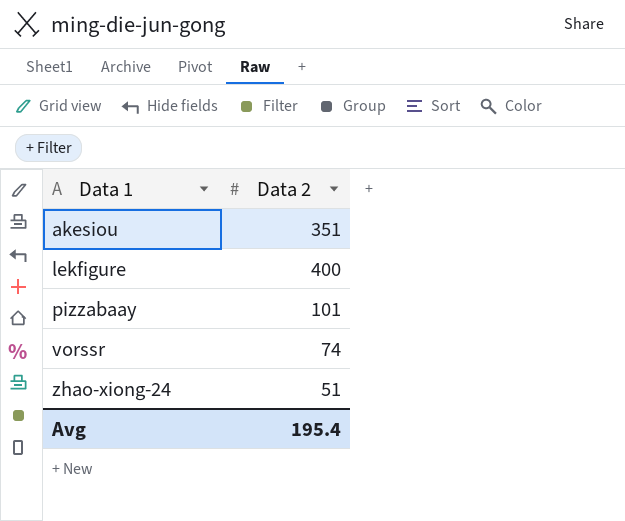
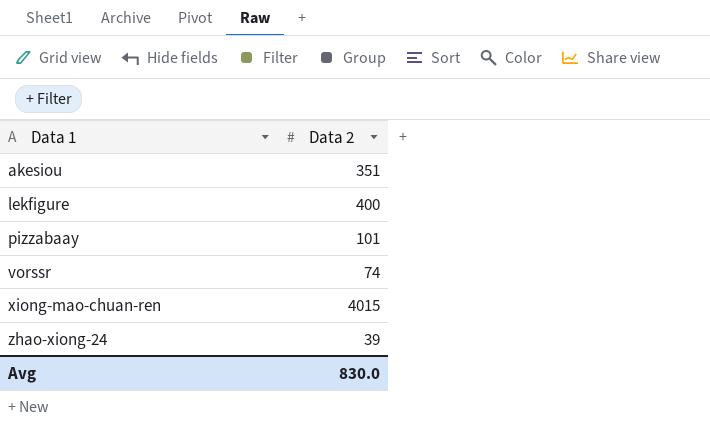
row xiong-mao-chuan-ren: none -> 4015
zhao-xiong-24 | Data 2: 51 -> 39
Avg | Data 2: 195.4 -> 830.0

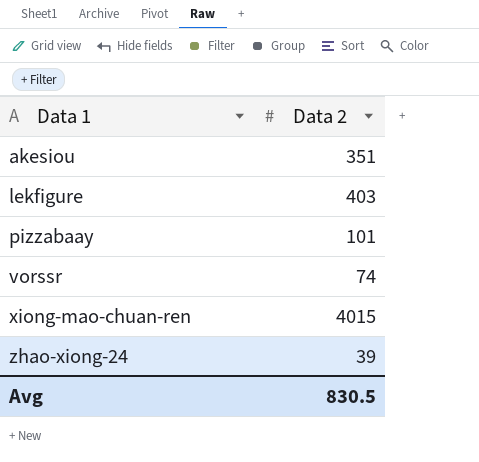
lekfigure | Data 2: 400 -> 403
Avg | Data 2: 830.0 -> 830.5

